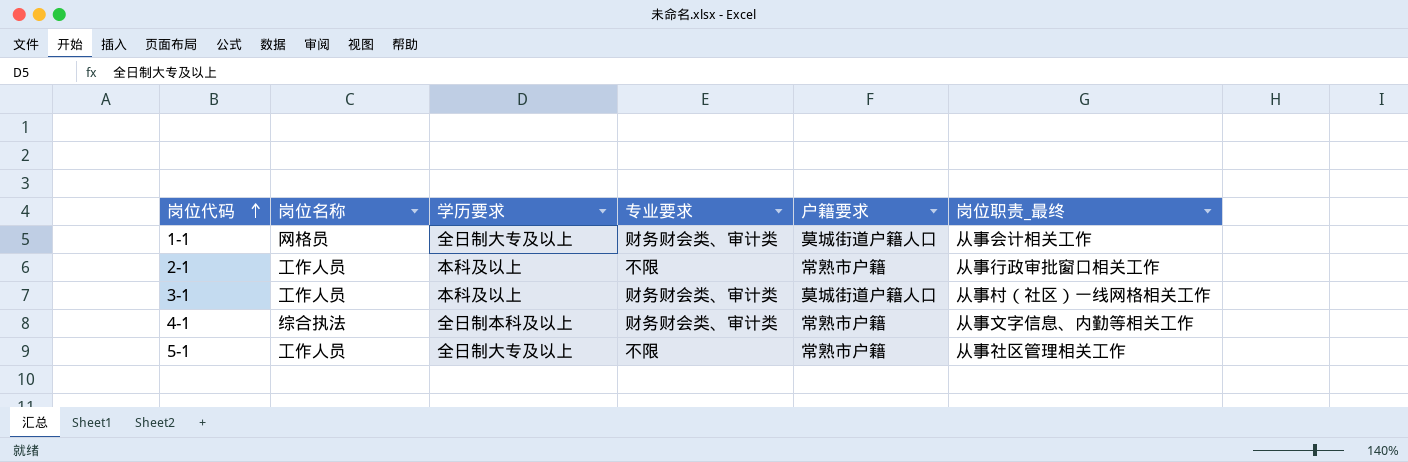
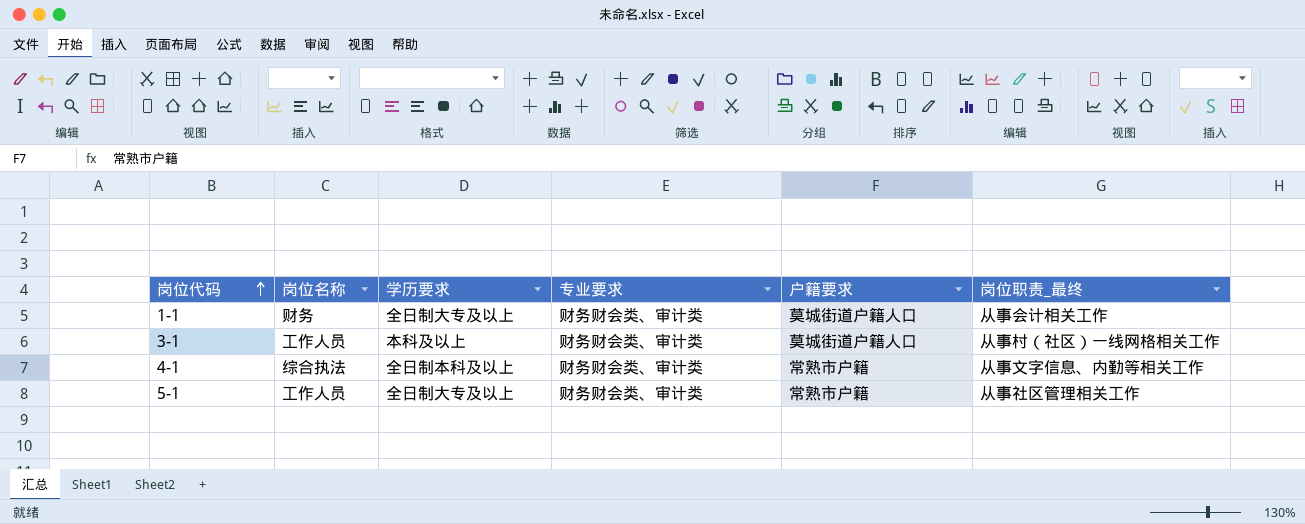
row 2-1: 工作人员 | 本科及以上 | 不限 | 常熟市户籍 | 从事行政审批窗口相关工作 -> none
1-1 | 岗位名称: 网格员 -> 财务
5-1 | 专业要求: 不限 -> 财务财会类、审计类

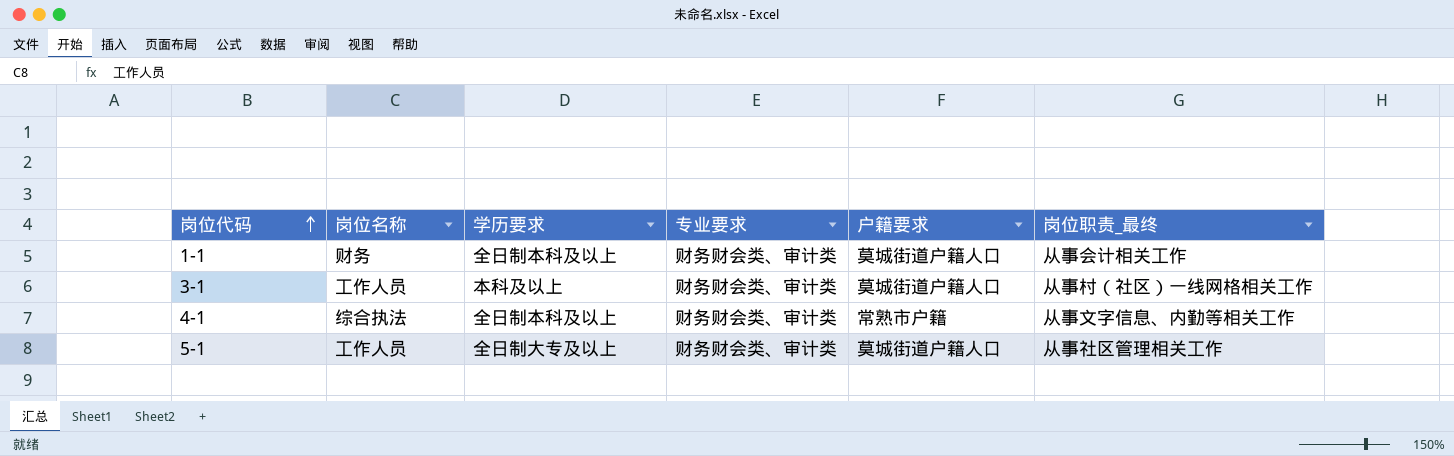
1-1 | 学历要求: 全日制大专及以上 -> 全日制本科及以上
5-1 | 户籍要求: 常熟市户籍 -> 莫城街道户籍人口

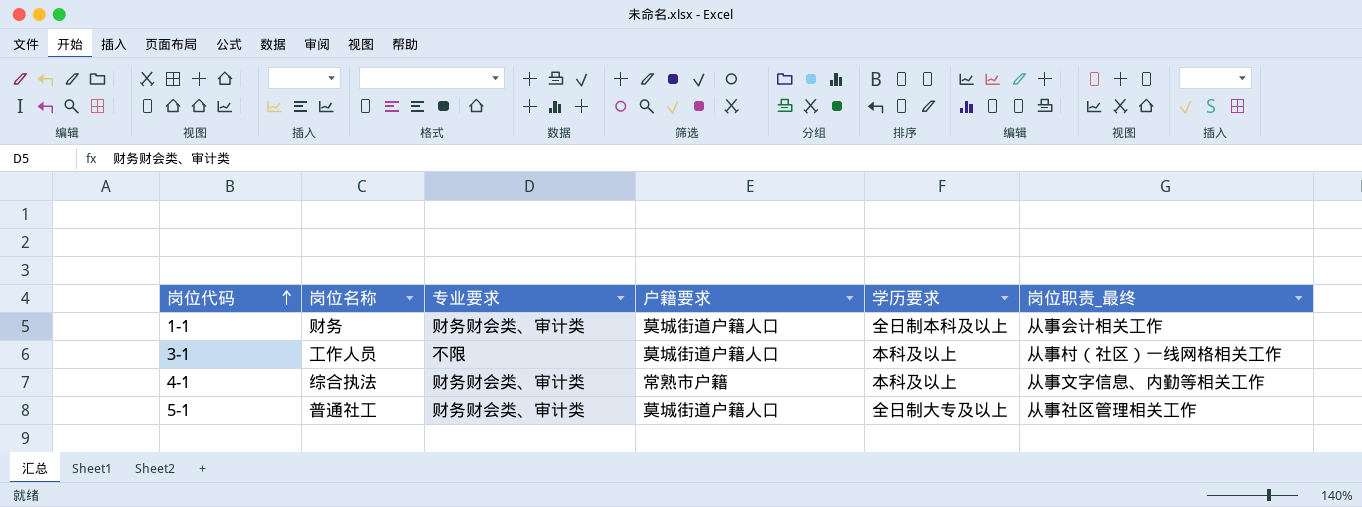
column 学历要求 | position: 3 -> 5
3-1 | 专业要求: 财务财会类、审计类 -> 不限
4-1 | 学历要求: 全日制本科及以上 -> 本科及以上
5-1 | 岗位名称: 工作人员 -> 普通社工

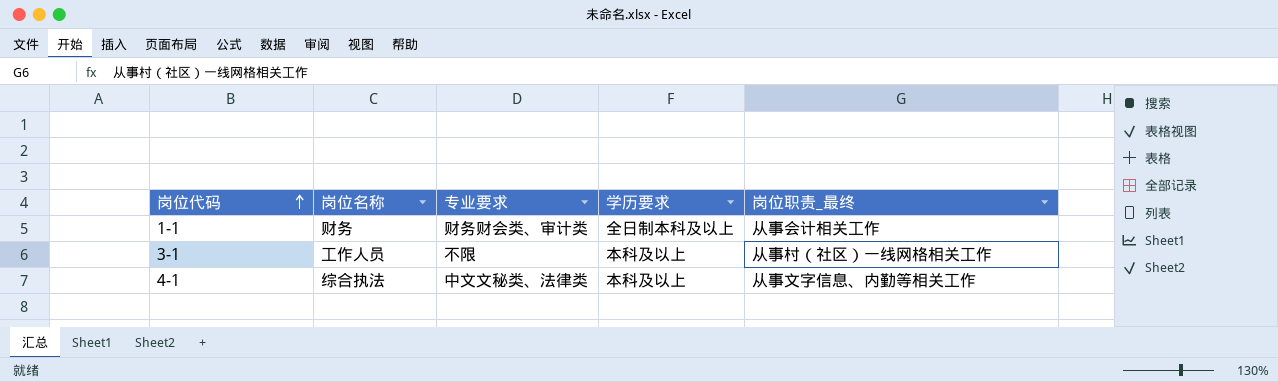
column 户籍要求 | position: 4 -> none
row 5-1: 普通社工 | 财务财会类、审计类 | 莫城街道户籍人口 | 全日制大专及以上 | 从事社区管理相关工作 -> none
4-1 | 专业要求: 财务财会类、审计类 -> 中文文秘类、法律类

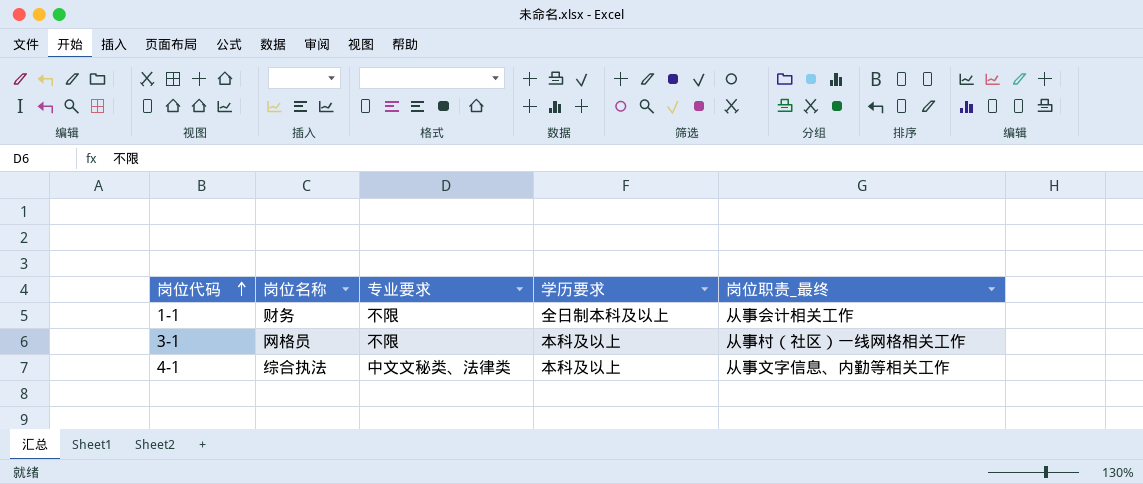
1-1 | 专业要求: 财务财会类、审计类 -> 不限
3-1 | 岗位名称: 工作人员 -> 网格员

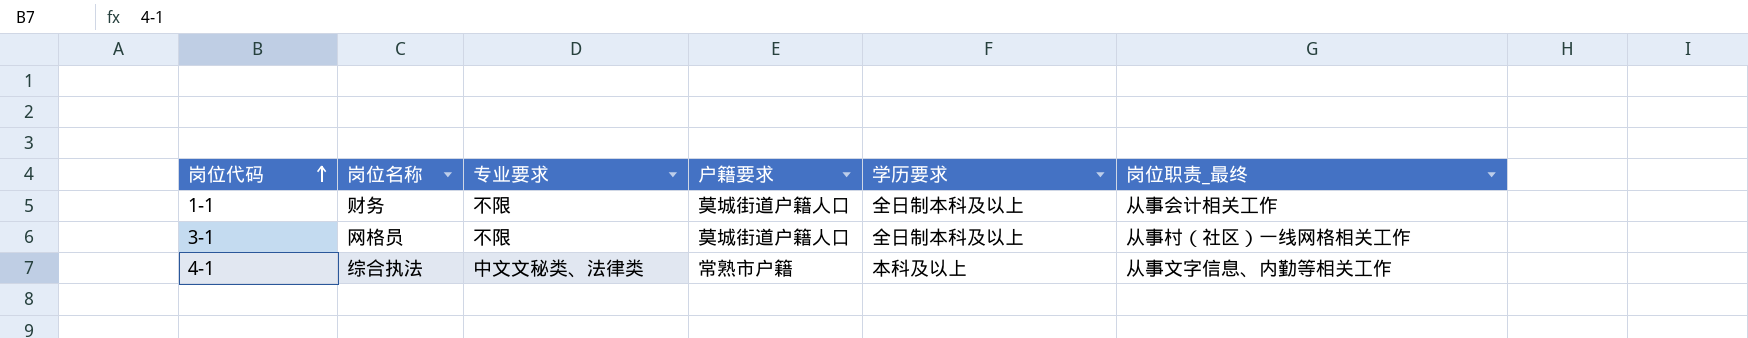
column 户籍要求 | position: none -> 4
3-1 | 学历要求: 本科及以上 -> 全日制本科及以上

